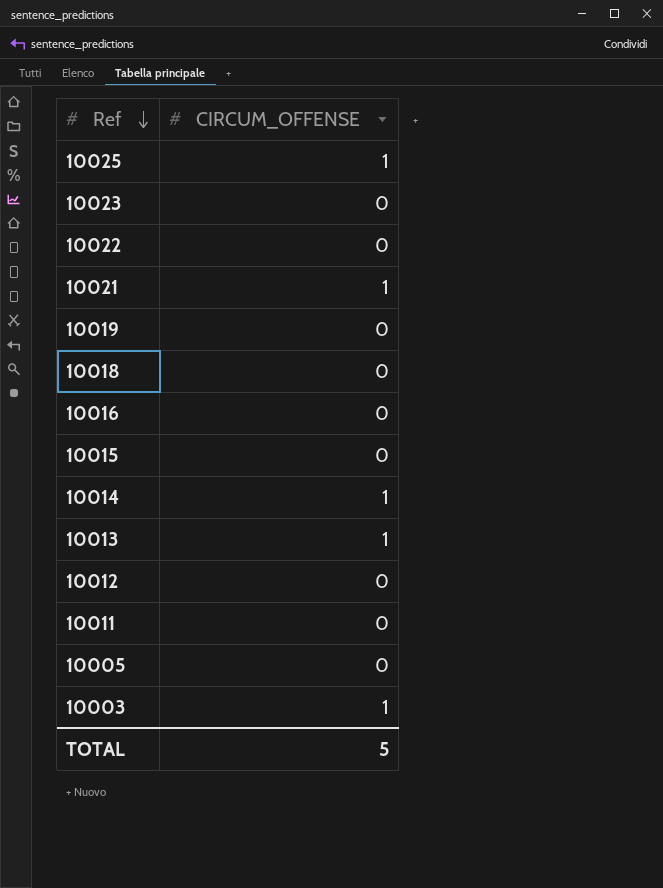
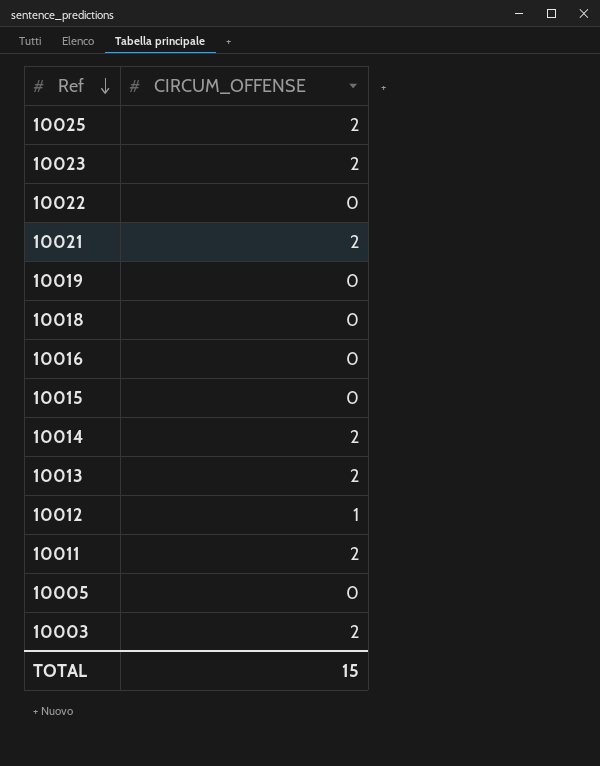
10025 | CIRCUM_OFFENSE: 1 -> 2
10023 | CIRCUM_OFFENSE: 0 -> 2
10021 | CIRCUM_OFFENSE: 1 -> 2
10014 | CIRCUM_OFFENSE: 1 -> 2
10013 | CIRCUM_OFFENSE: 1 -> 2
10012 | CIRCUM_OFFENSE: 0 -> 1
10011 | CIRCUM_OFFENSE: 0 -> 2
10003 | CIRCUM_OFFENSE: 1 -> 2
TOTAL | CIRCUM_OFFENSE: 5 -> 15

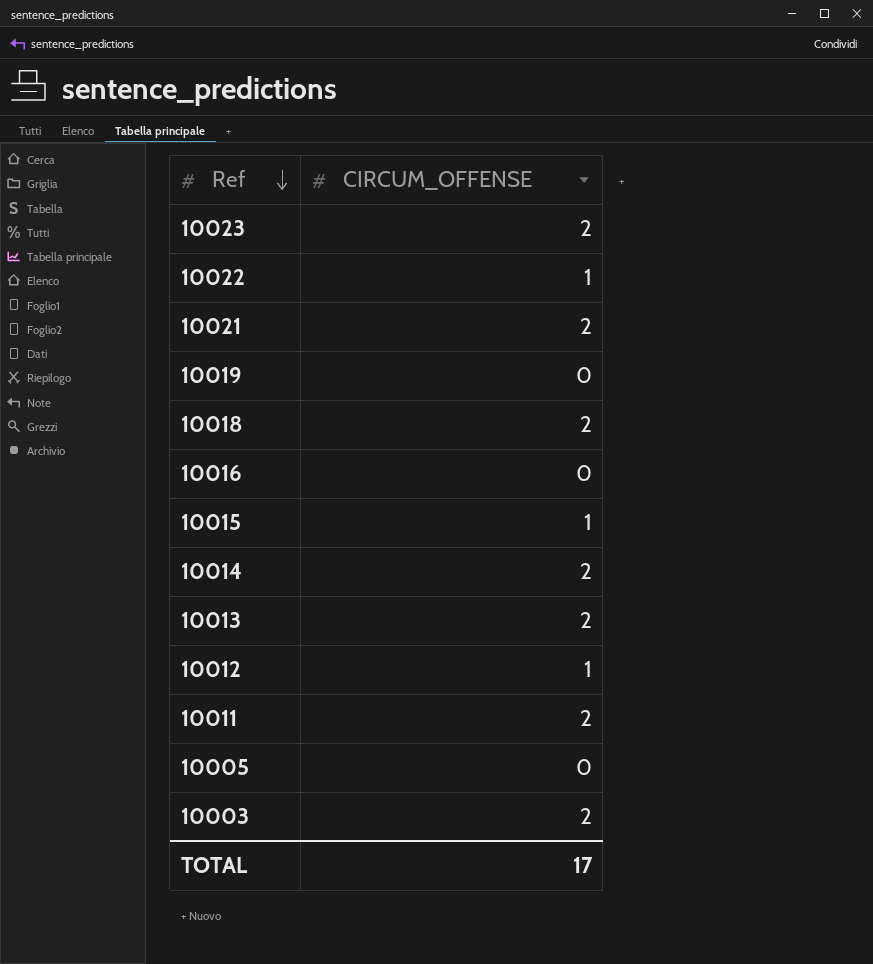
row 10025: 2 -> none
10022 | CIRCUM_OFFENSE: 0 -> 1
10018 | CIRCUM_OFFENSE: 0 -> 2
10015 | CIRCUM_OFFENSE: 0 -> 1
TOTAL | CIRCUM_OFFENSE: 15 -> 17

